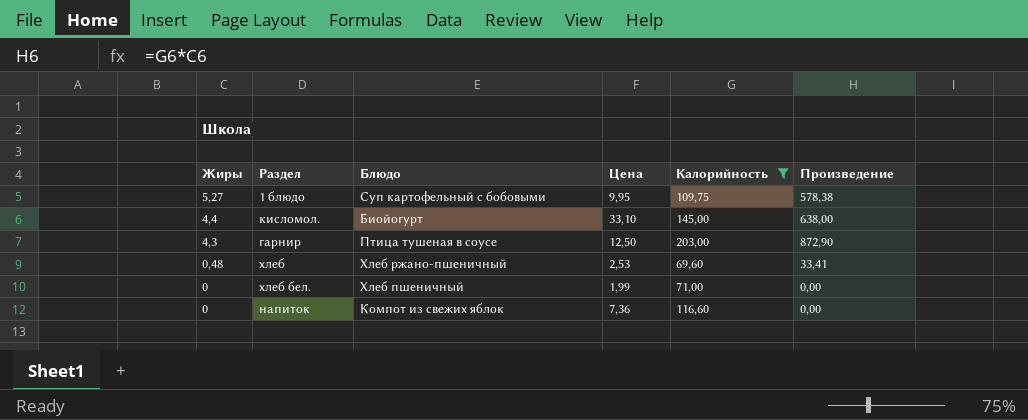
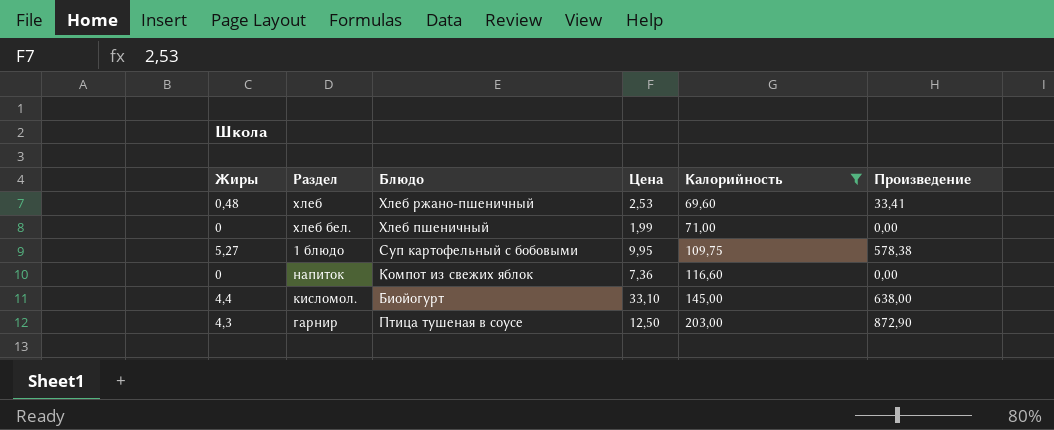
row order: Жиры descending -> Калорийность ascending

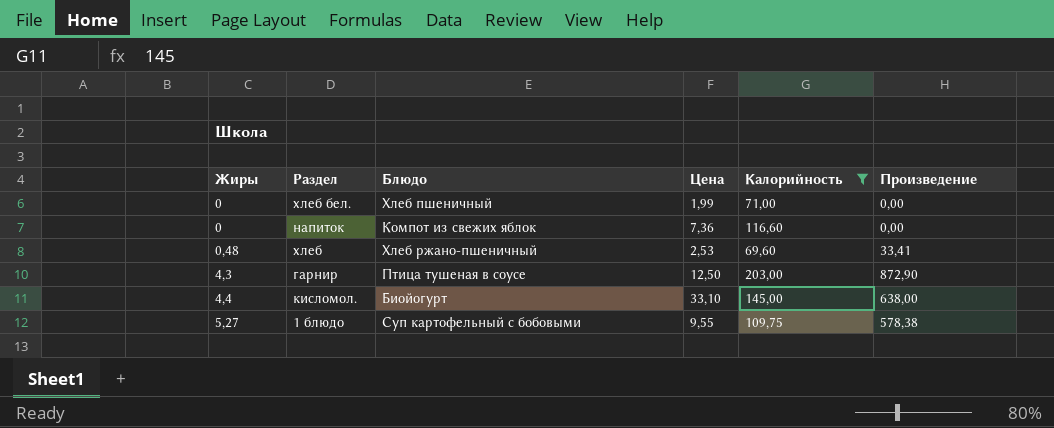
row order: Калорийность ascending -> Жиры ascending
1 блюдо | Цена: 9,95 -> 9,55

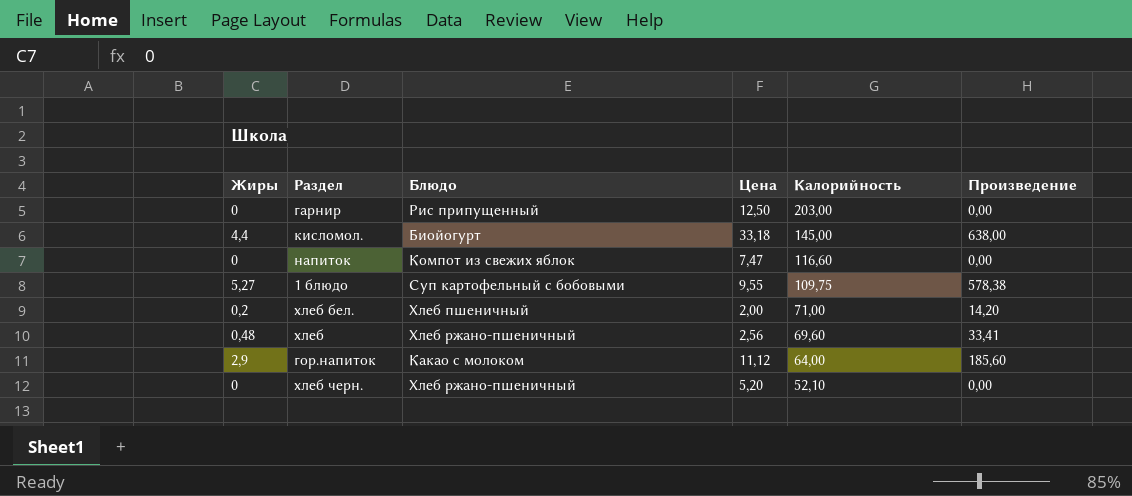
filter: Калорийность >= 69,60 -> none
row order: Жиры ascending -> Калорийность descending
гарнир | Жиры: 4,3 -> 0
гарнир | Блюдо: Птица тушеная в соусе -> Рис припущенный
гарнир | Произведение: 872,90 -> 0,00
кисломол. | Цена: 33,10 -> 33,18
напиток | Цена: 7,36 -> 7,47
хлеб бел. | Жиры: 0 -> 0,2
хлеб бел. | Цена: 1,99 -> 2,00
хлеб бел. | Произведение: 0,00 -> 14,20
хлеб | Цена: 2,53 -> 2,56

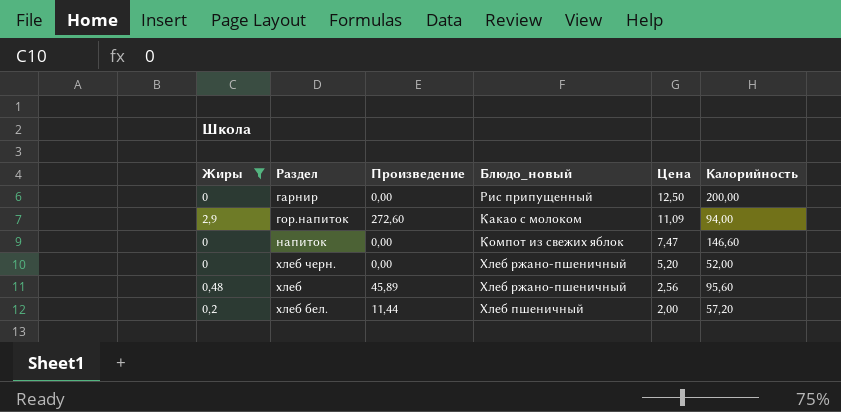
filter: none -> Жиры <= 2,9
row order: Калорийность descending -> Цена descending
column Произведение | position: 6 -> 3
column name: Блюдо -> Блюдо_новый
гарнир | Калорийность: 203,00 -> 200,00
гор.напиток | Произведение: 185,60 -> 272,60
гор.напиток | Цена: 11,12 -> 11,09
гор.напиток | Калорийность: 64,00 -> 94,00
напиток | Калорийность: 116,60 -> 146,60
хлеб черн. | Калорийность: 52,10 -> 52,00
хлеб | Произведение: 33,41 -> 45,89
хлеб | Калорийность: 69,60 -> 95,60
хлеб бел. | Произведение: 14,20 -> 11,44
хлеб бел. | Калорийность: 71,00 -> 57,20

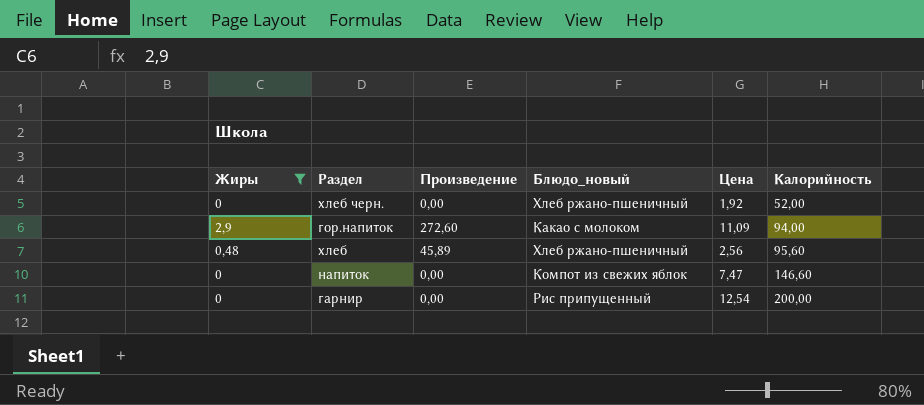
row order: Цена descending -> Калорийность ascending
row хлеб бел.: 0,2 | 11,44 | Хлеб пшеничный | 2,00 | 57,20 -> none
хлеб черн. | Цена: 5,20 -> 1,92
гарнир | Цена: 12,50 -> 12,54

